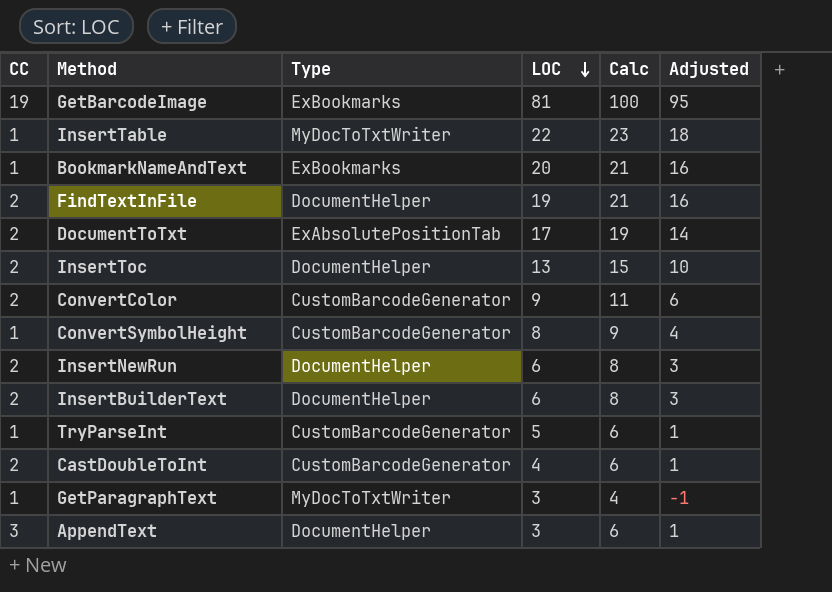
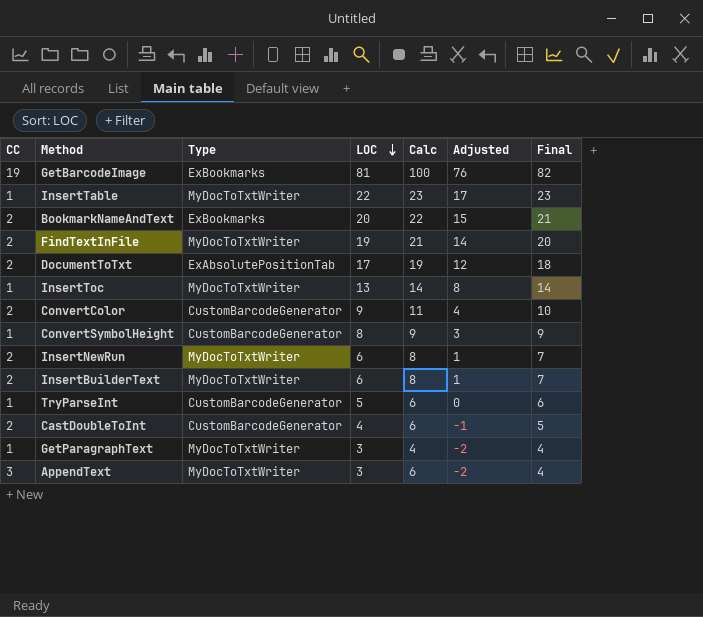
column Adjusted | formula: [Calc] - 5 -> [LOC] - 5
column Final | formula: none -> [LOC] + 1
BookmarkNameAndText | CC: 1 -> 2
BookmarkNameAndText | Calc: 21 -> 22
FindTextInFile | Type: DocumentHelper -> MyDocToTxtWriter
InsertToc | CC: 2 -> 1
InsertToc | Type: DocumentHelper -> MyDocToTxtWriter
InsertToc | Calc: 15 -> 14
InsertNewRun | Type: DocumentHelper -> MyDocToTxtWriter
InsertBuilderText | Type: DocumentHelper -> MyDocToTxtWriter
AppendText | Type: DocumentHelper -> MyDocToTxtWriter

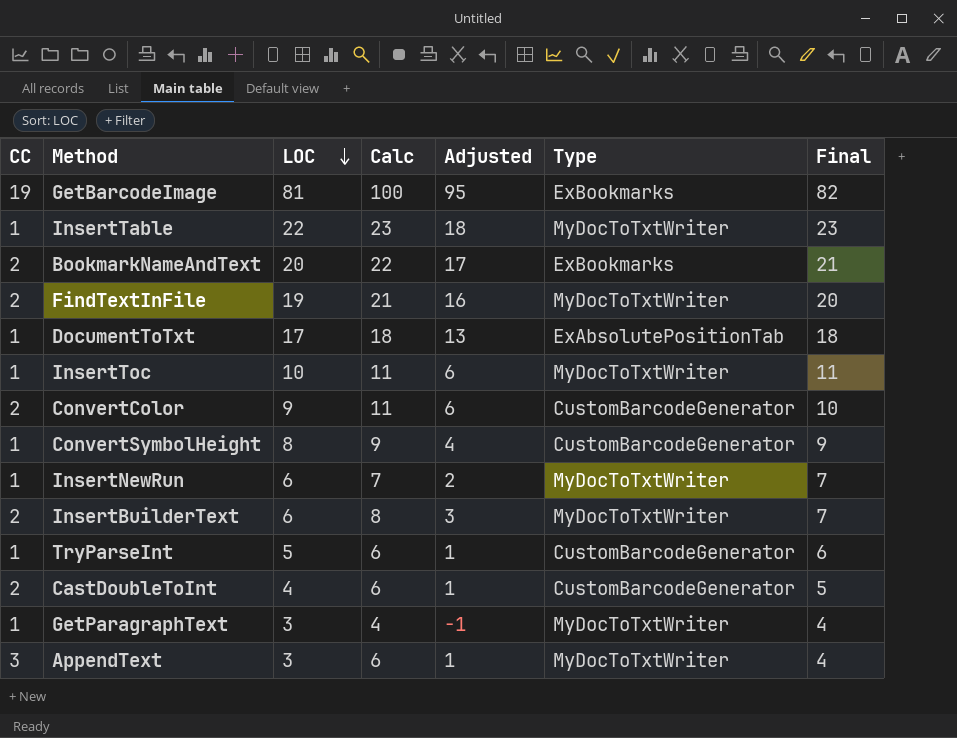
column Adjusted | formula: [LOC] - 5 -> [Calc] - 5
column Type | position: 3 -> 6
DocumentToTxt | CC: 2 -> 1
DocumentToTxt | Calc: 19 -> 18
InsertToc | LOC: 13 -> 10
InsertToc | Calc: 14 -> 11
InsertToc | Final: 14 -> 11
InsertNewRun | CC: 2 -> 1
InsertNewRun | Calc: 8 -> 7

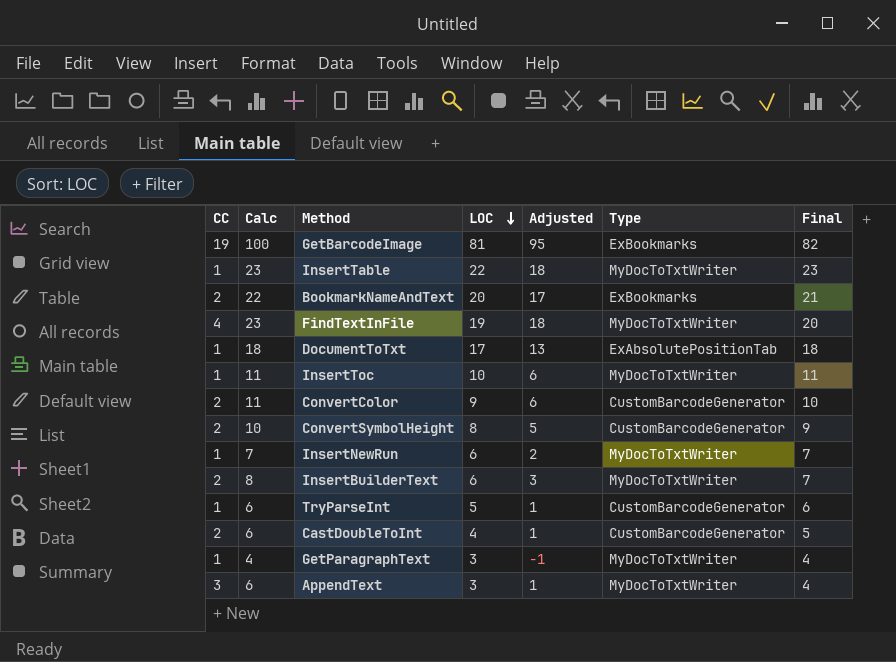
column Calc | position: 4 -> 2
FindTextInFile | CC: 2 -> 4
FindTextInFile | Calc: 21 -> 23
FindTextInFile | Adjusted: 16 -> 18
ConvertSymbolHeight | CC: 1 -> 2
ConvertSymbolHeight | Calc: 9 -> 10
ConvertSymbolHeight | Adjusted: 4 -> 5

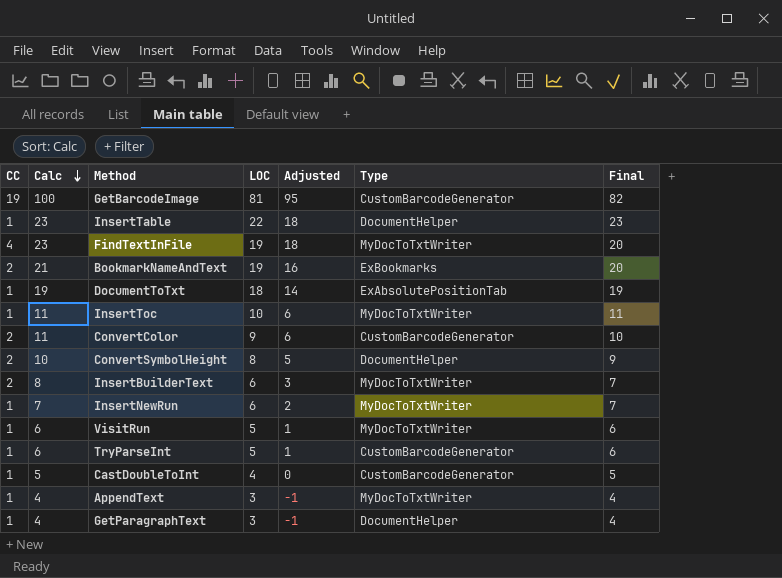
row order: LOC descending -> Calc descending
GetBarcodeImage | Type: ExBookmarks -> CustomBarcodeGenerator
InsertTable | Type: MyDocToTxtWriter -> DocumentHelper
BookmarkNameAndText | Calc: 22 -> 21
BookmarkNameAndText | LOC: 20 -> 19
BookmarkNameAndText | Adjusted: 17 -> 16
BookmarkNameAndText | Final: 21 -> 20
DocumentToTxt | Calc: 18 -> 19
DocumentToTxt | LOC: 17 -> 18
DocumentToTxt | Adjusted: 13 -> 14
DocumentToTxt | Final: 18 -> 19
ConvertSymbolHeight | Type: CustomBarcodeGenerator -> DocumentHelper
row VisitRun: none -> 1 | 6 | 5 | 1 | MyDocToTxtWriter | 6
CastDoubleToInt | CC: 2 -> 1
CastDoubleToInt | Calc: 6 -> 5
CastDoubleToInt | Adjusted: 1 -> 0
AppendText | CC: 3 -> 1
AppendText | Calc: 6 -> 4
AppendText | Adjusted: 1 -> -1
GetParagraphText | Type: MyDocToTxtWriter -> DocumentHelper

